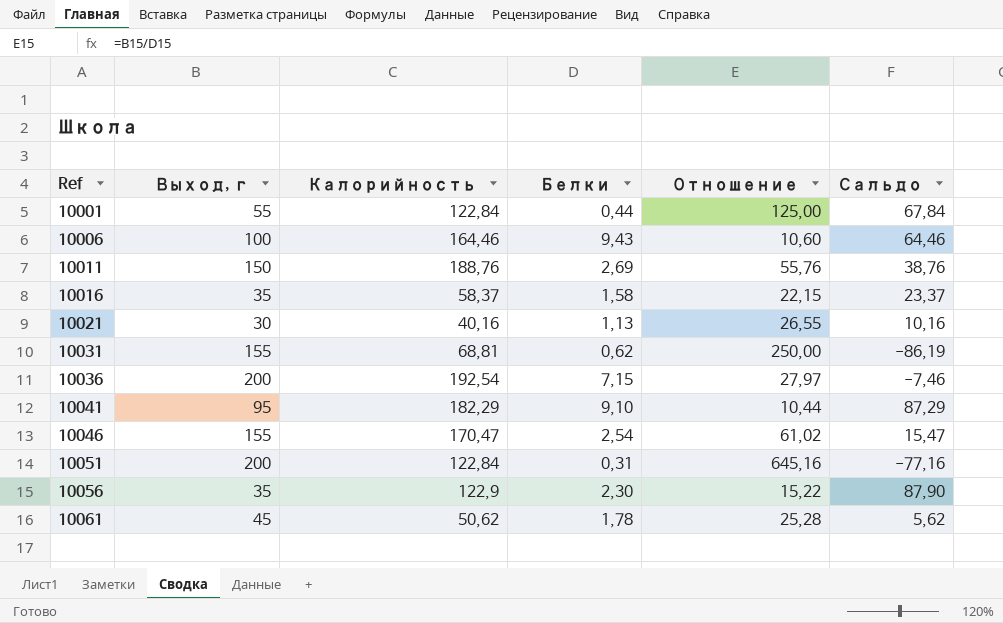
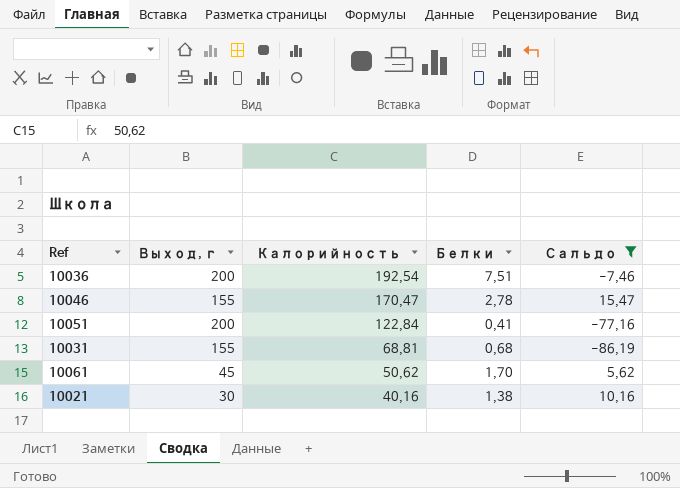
filter: none -> Сальдо <= 15,47
row order: Ref ascending -> Калорийность descending
column Отношение | formula: [Выход, г] / [Белки] -> none
10036 | Белки: 7,15 -> 7,51
10046 | Белки: 2,54 -> 2,78
10051 | Белки: 0,31 -> 0,41
10031 | Белки: 0,62 -> 0,68
10061 | Белки: 1,78 -> 1,70
10021 | Белки: 1,13 -> 1,38

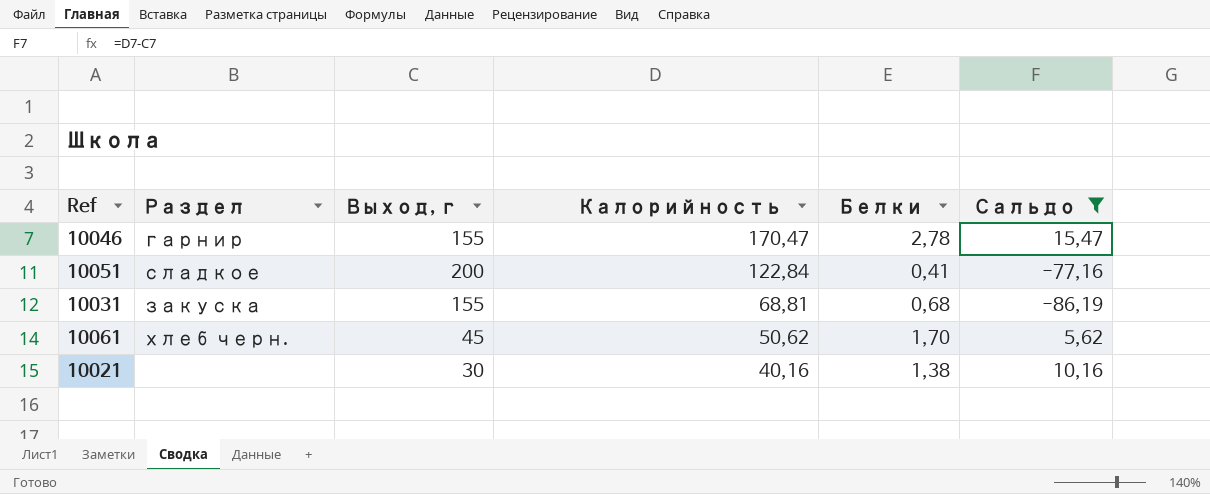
column Раздел | position: none -> 2
row 10036: 200 | 192,54 | 7,51 | -7,46 -> none

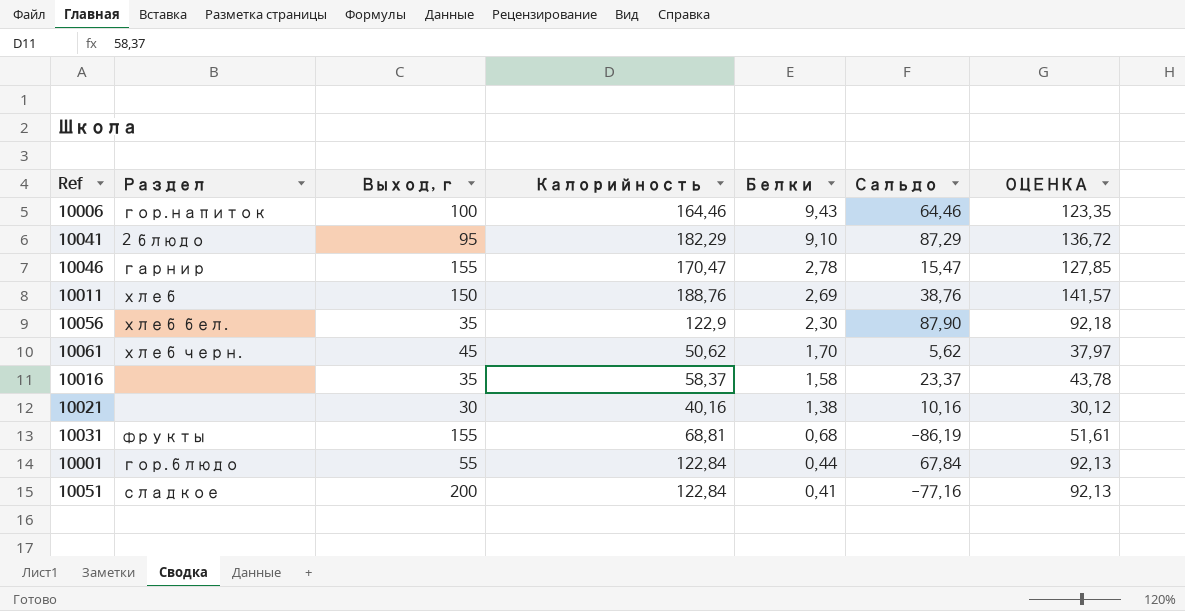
filter: Сальдо <= 15,47 -> none
row order: Калорийность descending -> Белки descending
column ОЦЕНКА | formula: none -> [Калорийность] * 0,75
10031 | Раздел: закуска -> фрукты

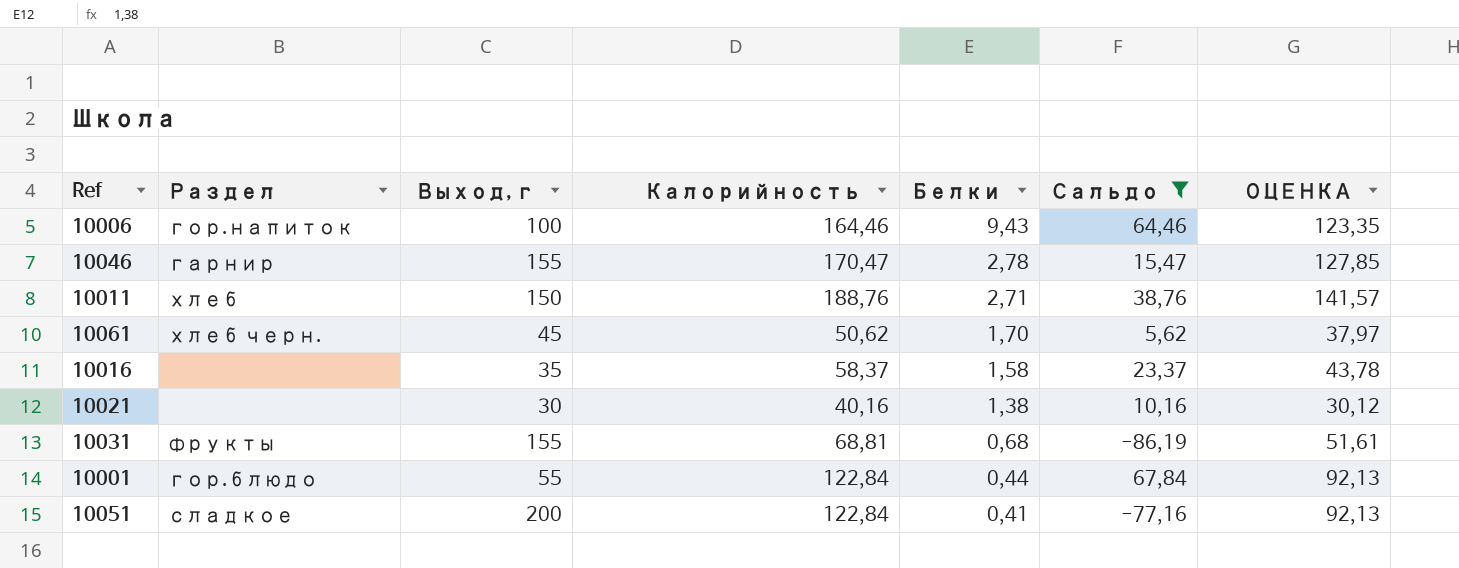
filter: none -> Сальдо <= 67,84
10011 | Белки: 2,69 -> 2,71

